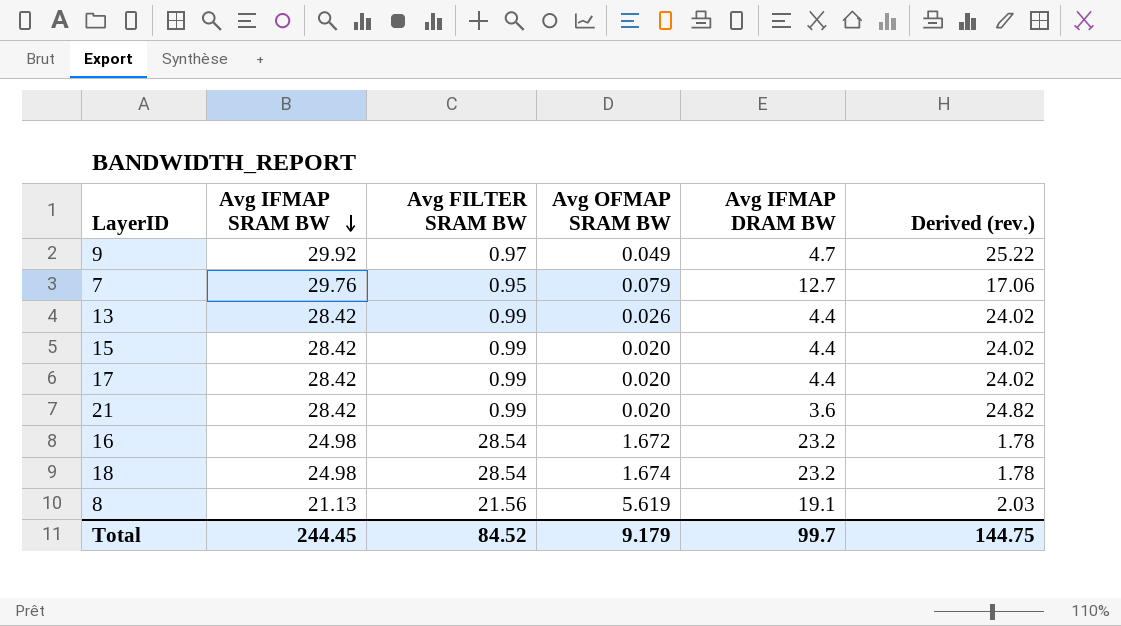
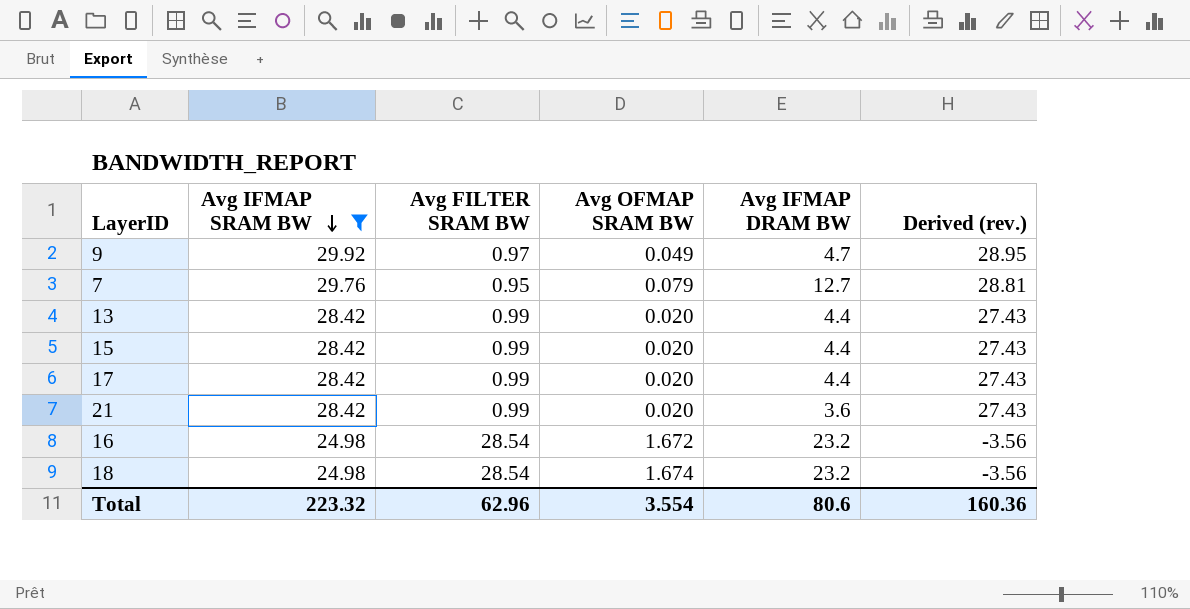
filter: none -> Avg IFMAP SRAM BW != 21.13
column Derived (rev.) | formula: [Avg IFMAP SRAM BW] - [Avg IFMAP DRAM BW] -> [Avg IFMAP SRAM BW] - [Avg FILTER SRAM BW]
13 | Avg OFMAP SRAM BW: 0.026 -> 0.020
Total | Avg IFMAP SRAM BW: 244.45 -> 223.32
Total | Avg FILTER SRAM BW: 84.52 -> 62.96
Total | Avg OFMAP SRAM BW: 9.179 -> 3.554
Total | Avg IFMAP DRAM BW: 99.7 -> 80.6
Total | Derived (rev.): 144.75 -> 160.36

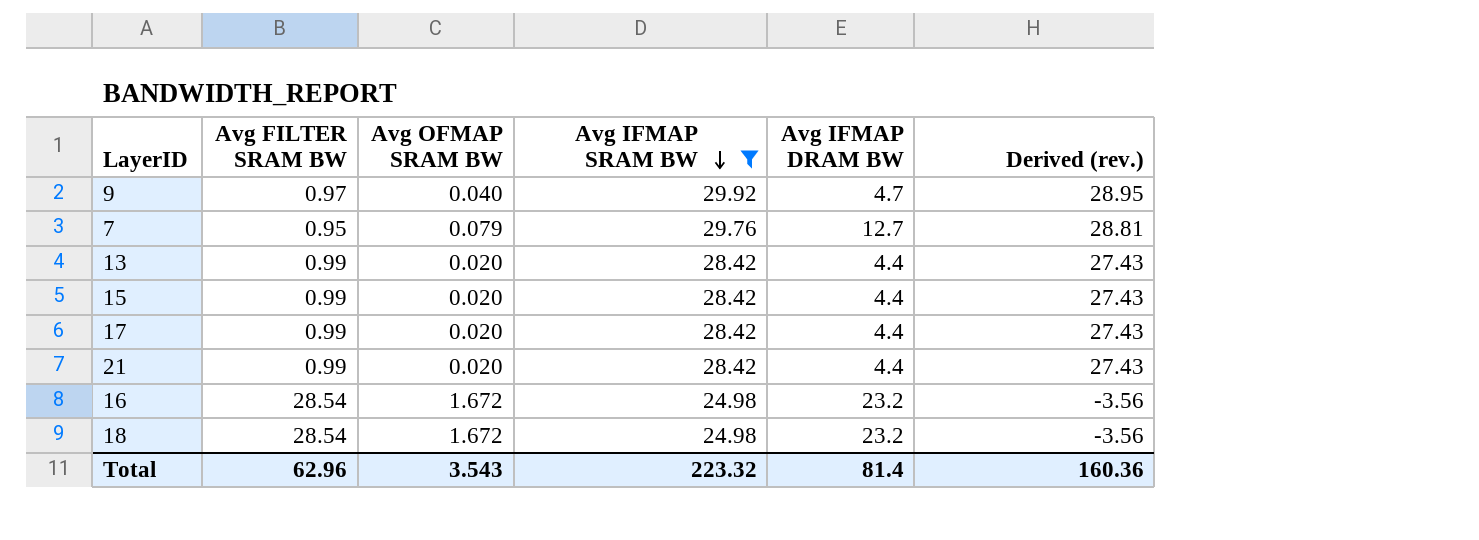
column Avg IFMAP SRAM BW | position: 2 -> 4
9 | Avg OFMAP SRAM BW: 0.049 -> 0.040
21 | Avg IFMAP DRAM BW: 3.6 -> 4.4
18 | Avg OFMAP SRAM BW: 1.674 -> 1.672
Total | Avg OFMAP SRAM BW: 3.554 -> 3.543
Total | Avg IFMAP DRAM BW: 80.6 -> 81.4

